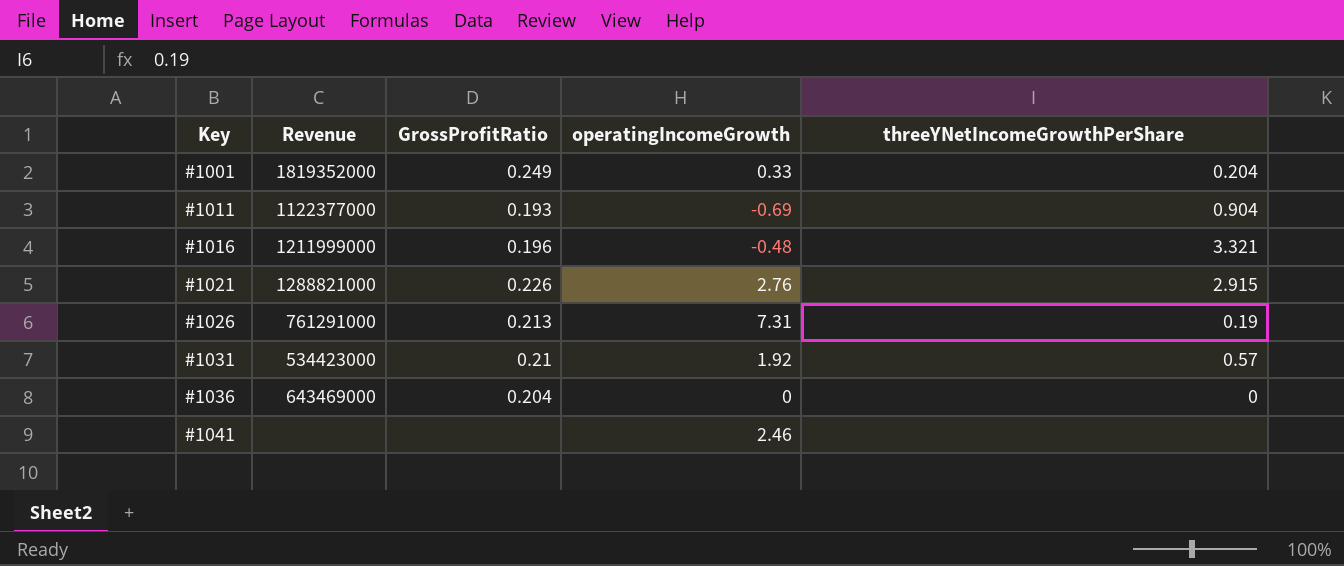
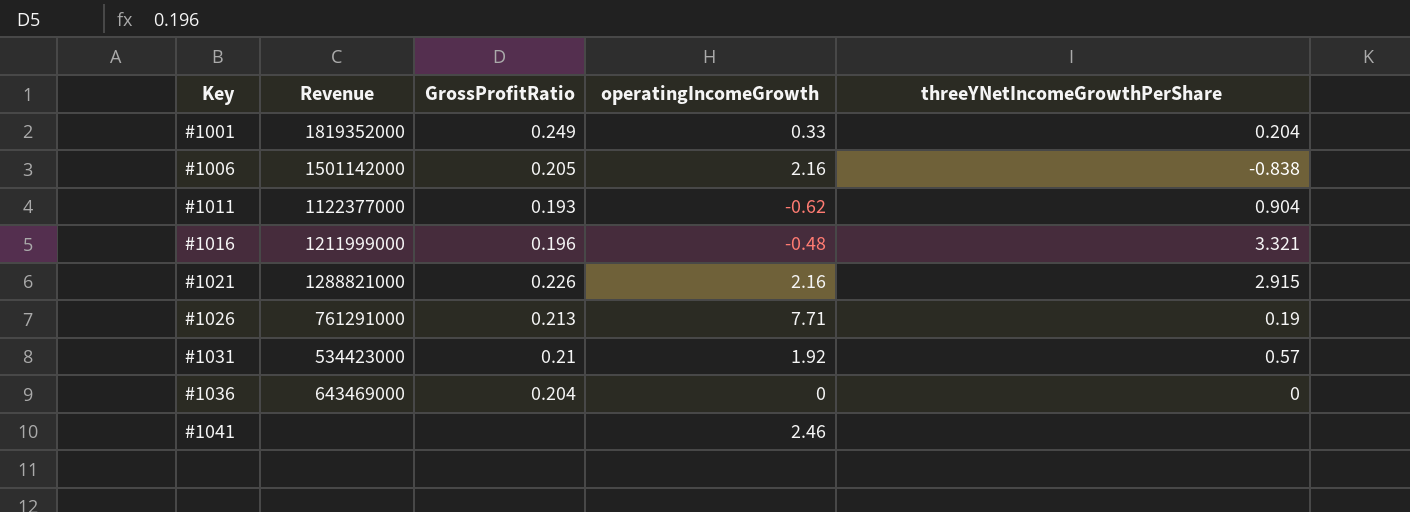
row #1006: none -> 1501142000 | 0.205 | 2.16 | -0.838
#1011 | operatingIncomeGrowth: -0.69 -> -0.62
#1021 | operatingIncomeGrowth: 2.76 -> 2.16
#1026 | operatingIncomeGrowth: 7.31 -> 7.71

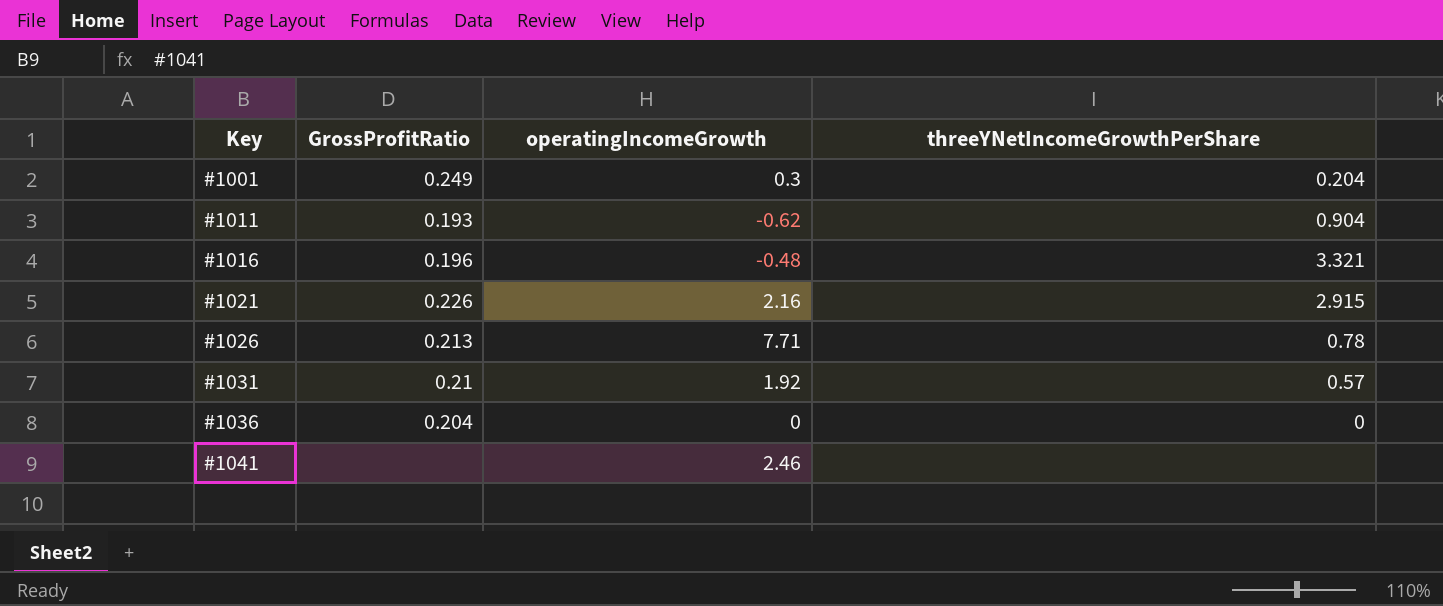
column Revenue | position: 2 -> none
row #1006: 1501142000 | 0.205 | 2.16 | -0.838 -> none
#1001 | operatingIncomeGrowth: 0.33 -> 0.3
#1026 | threeYNetIncomeGrowthPerShare: 0.19 -> 0.78

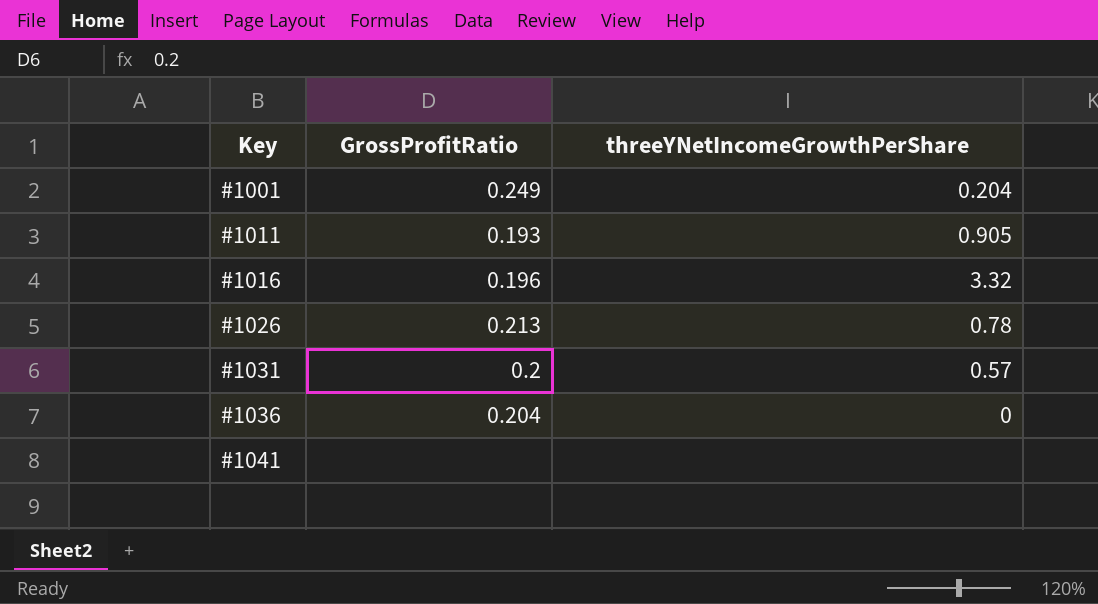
column operatingIncomeGrowth | position: 3 -> none
row #1021: 0.226 | 2.16 | 2.915 -> none
#1011 | threeYNetIncomeGrowthPerShare: 0.904 -> 0.905
#1016 | threeYNetIncomeGrowthPerShare: 3.321 -> 3.32
#1031 | GrossProfitRatio: 0.21 -> 0.2

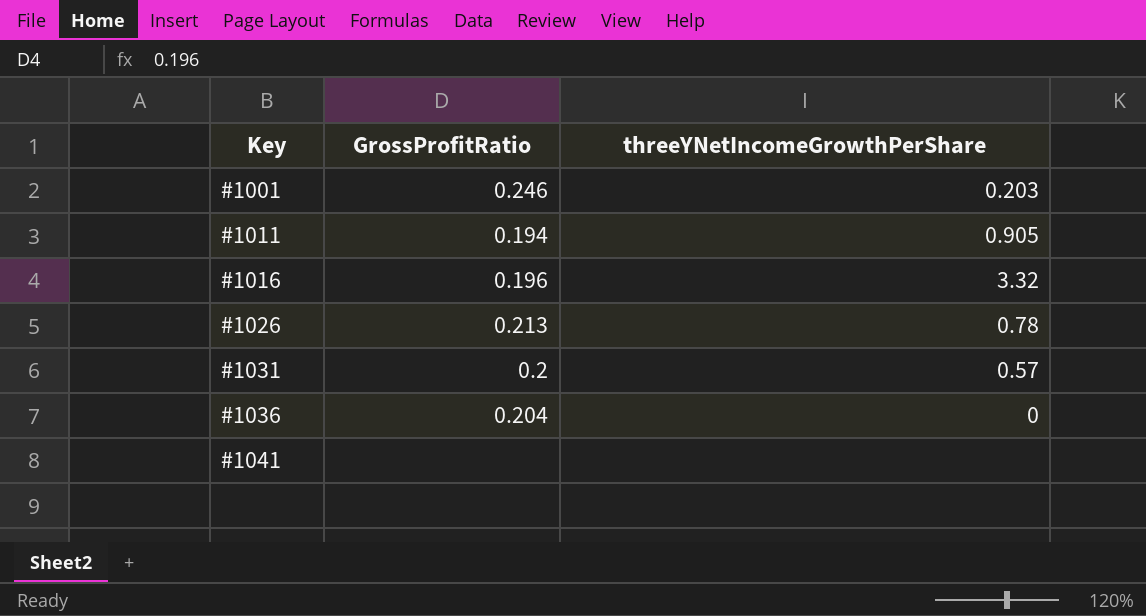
#1001 | GrossProfitRatio: 0.249 -> 0.246
#1001 | threeYNetIncomeGrowthPerShare: 0.204 -> 0.203
#1011 | GrossProfitRatio: 0.193 -> 0.194

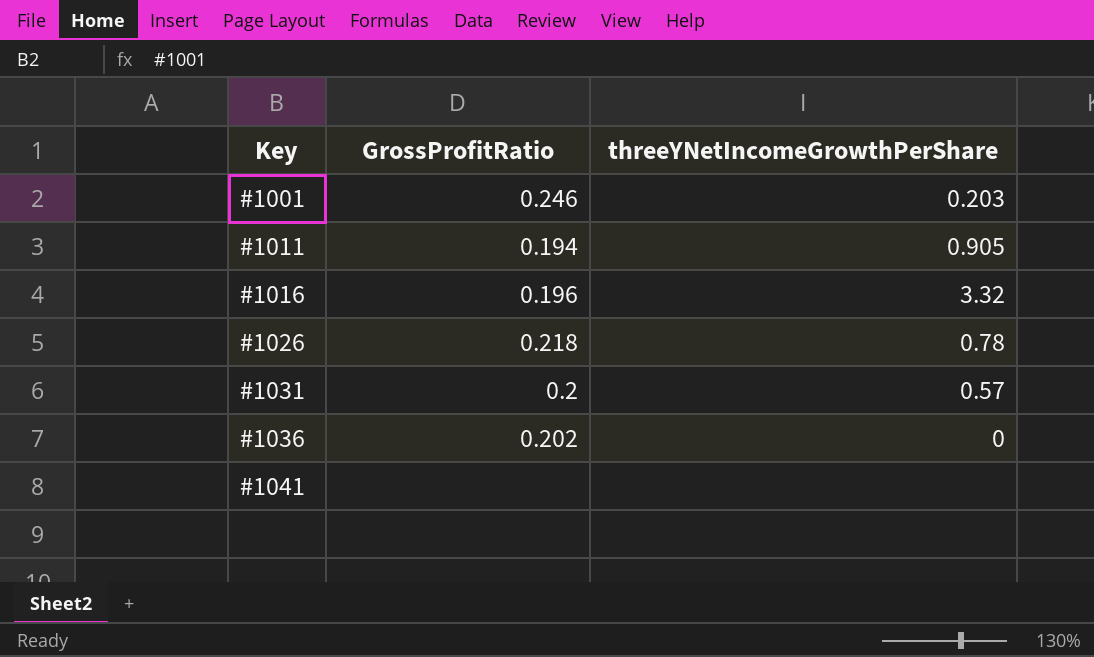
#1026 | GrossProfitRatio: 0.213 -> 0.218
#1036 | GrossProfitRatio: 0.204 -> 0.202

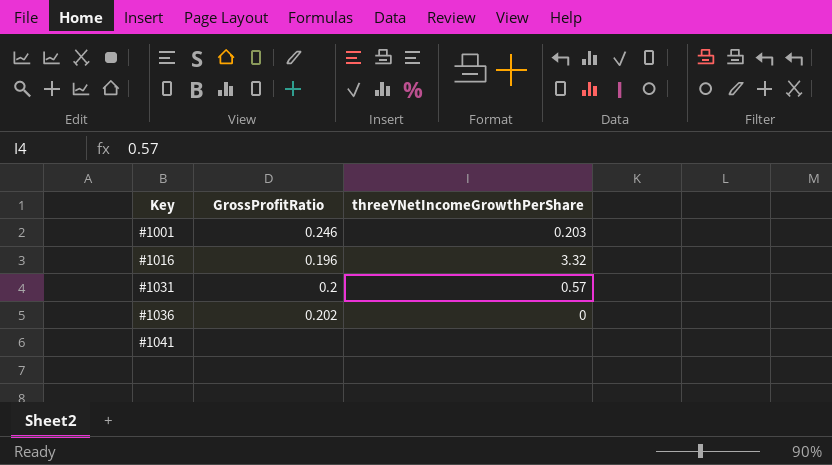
row #1011: 0.194 | 0.905 -> none
row #1026: 0.218 | 0.78 -> none

